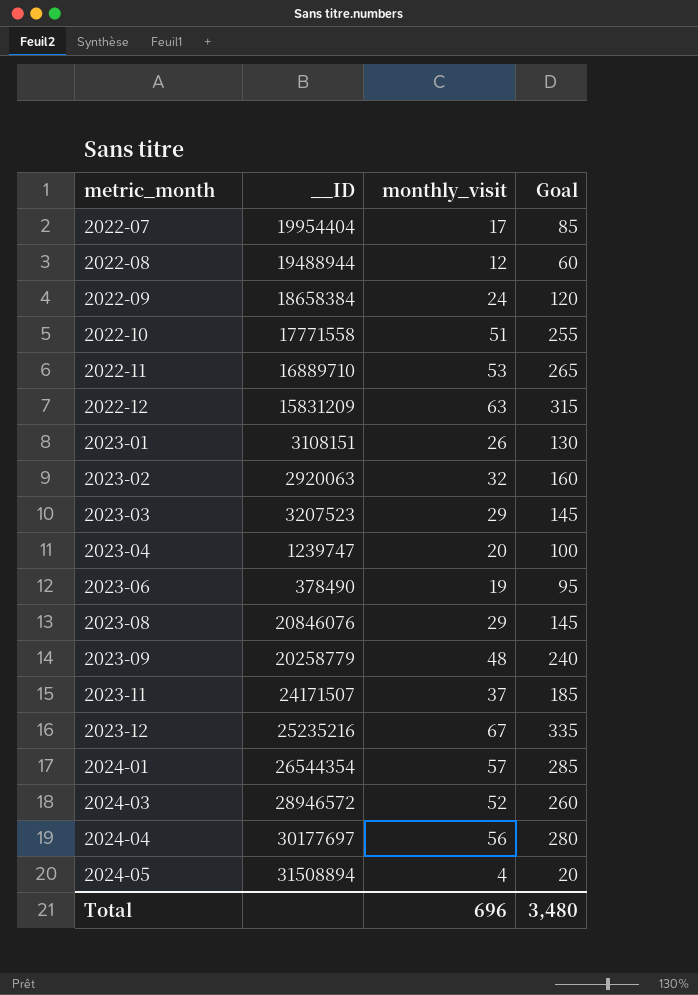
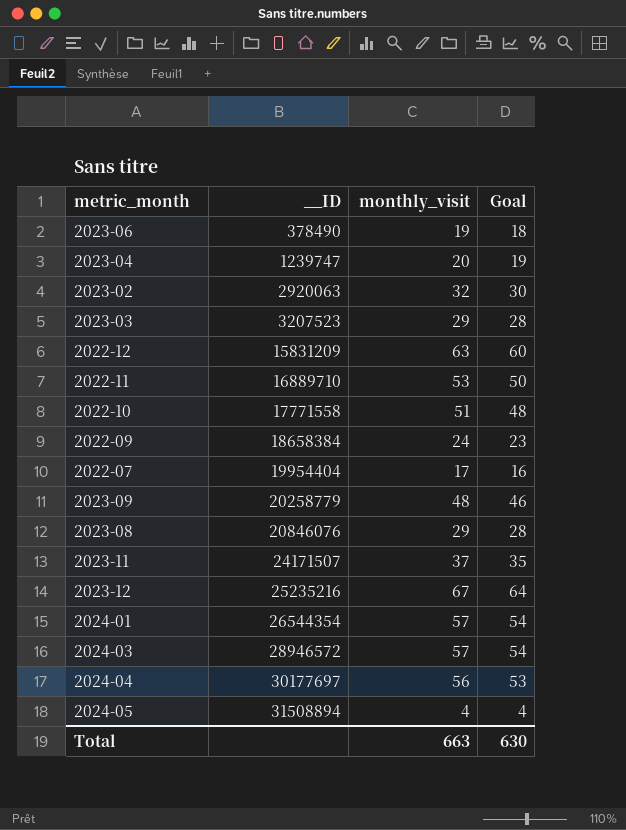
row order: metric_month ascending -> __ID ascending
column Goal | formula: [monthly_visit] * 5 -> [monthly_visit] * 0.95
row 2022-08: 19488944 | 12 | 60 -> none
row 2023-01: 3108151 | 26 | 130 -> none
2024-03 | monthly_visit: 52 -> 57
Total | monthly_visit: 696 -> 663
Total | Goal: 3,480 -> 630

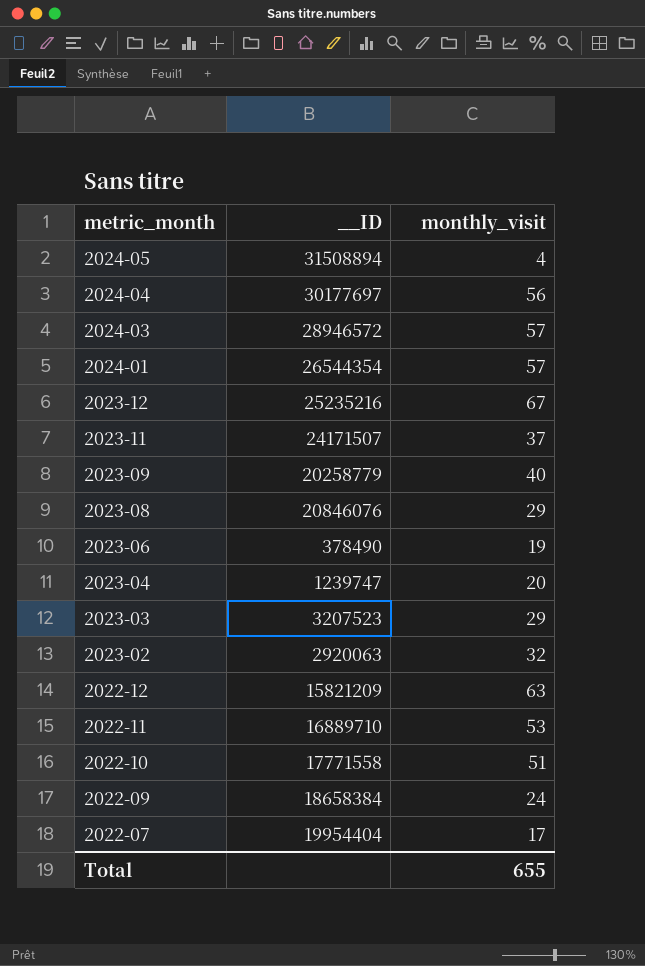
row order: __ID ascending -> metric_month descending
column Goal | formula: [monthly_visit] * 0.95 -> none
2023-09 | monthly_visit: 48 -> 40
2022-12 | __ID: 15831209 -> 15821209
Total | monthly_visit: 663 -> 655

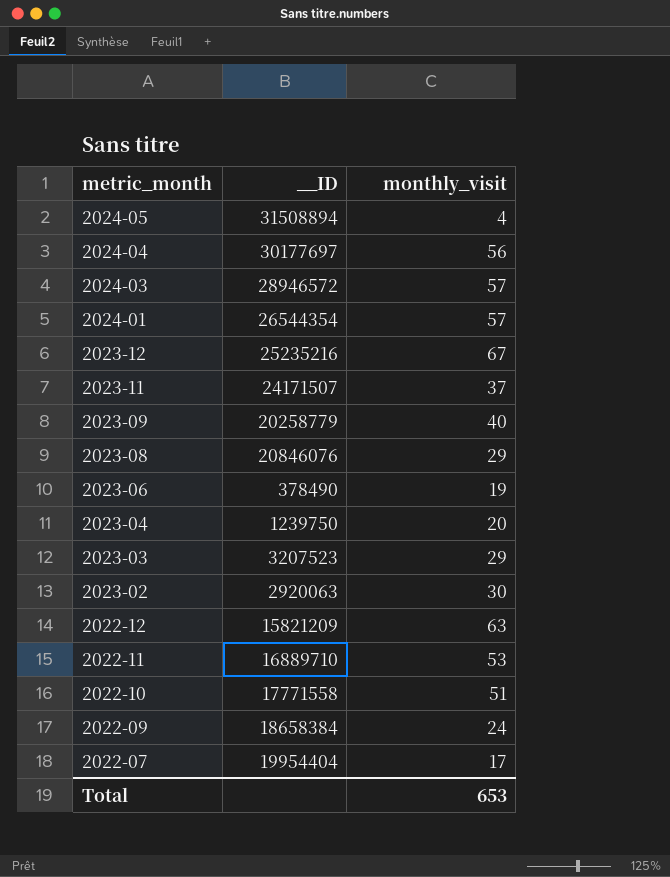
2023-04 | __ID: 1239747 -> 1239750
2023-02 | monthly_visit: 32 -> 30
Total | monthly_visit: 655 -> 653

